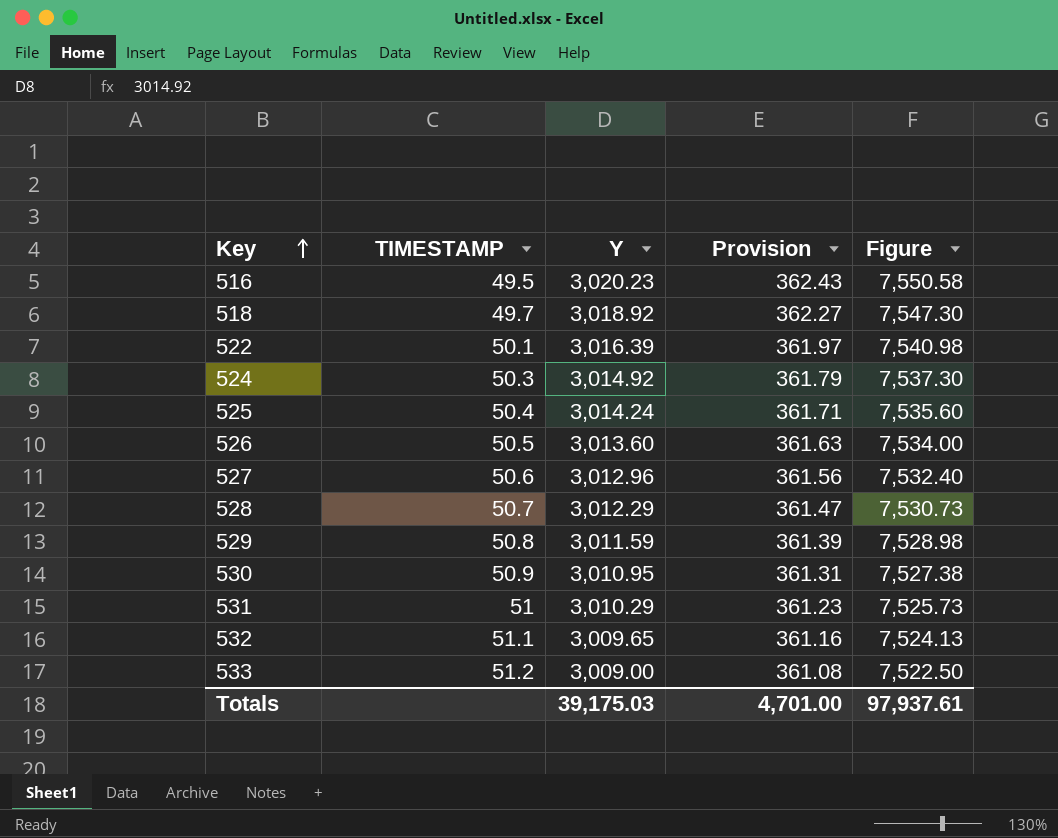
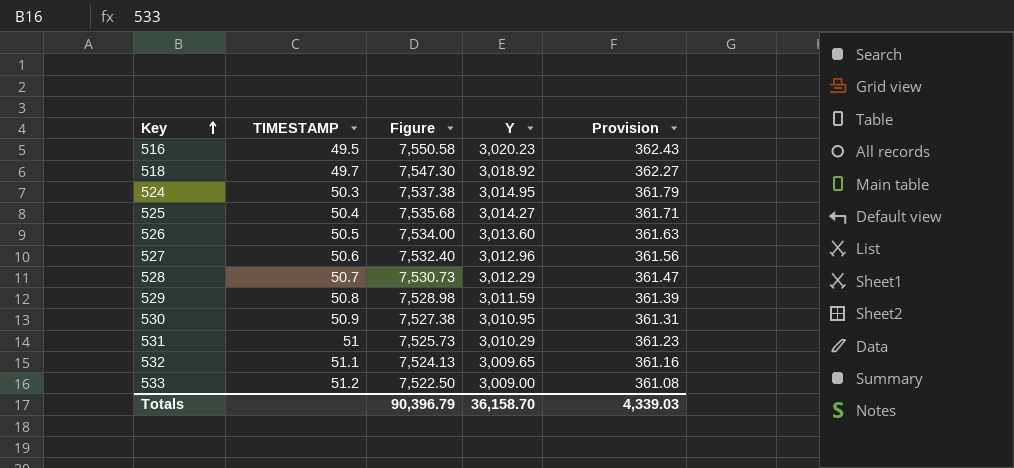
column Figure | position: 5 -> 3
row 522: 50.1 | 3,016.39 | 361.97 | 7,540.98 -> none
524 | Figure: 7,537.30 -> 7,537.38
524 | Y: 3,014.92 -> 3,014.95
525 | Figure: 7,535.60 -> 7,535.68
525 | Y: 3,014.24 -> 3,014.27
Totals | Figure: 97,937.61 -> 90,396.79
Totals | Y: 39,175.03 -> 36,158.70
Totals | Provision: 4,701.00 -> 4,339.03

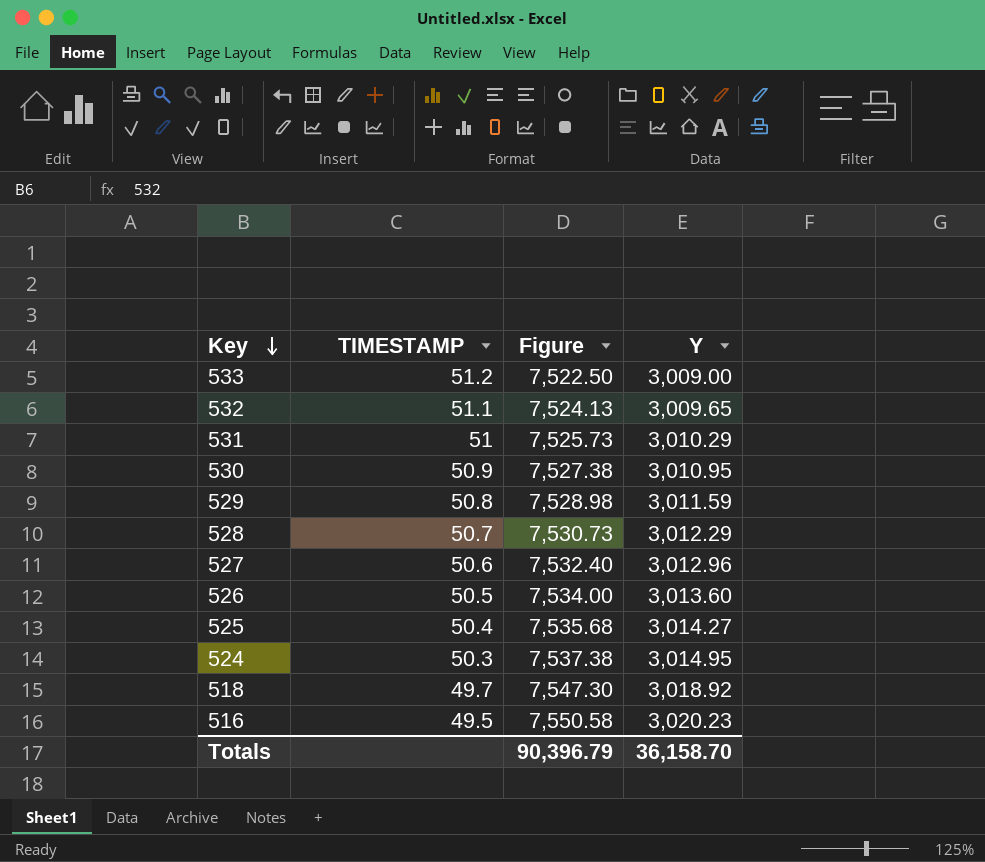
row order: Key ascending -> Key descending
column Provision | formula: [Y] * 0.12 -> none

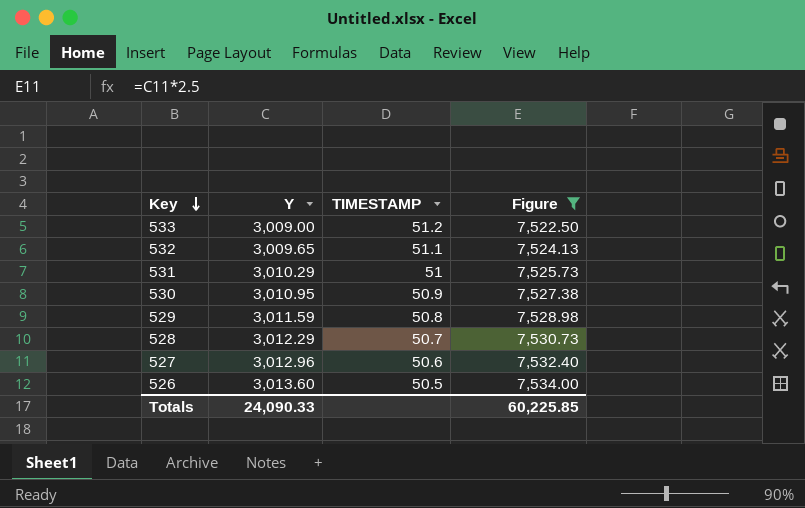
filter: none -> Figure <= 7,534.00
column Y | position: 4 -> 2
Totals | Y: 36,158.70 -> 24,090.33
Totals | Figure: 90,396.79 -> 60,225.85

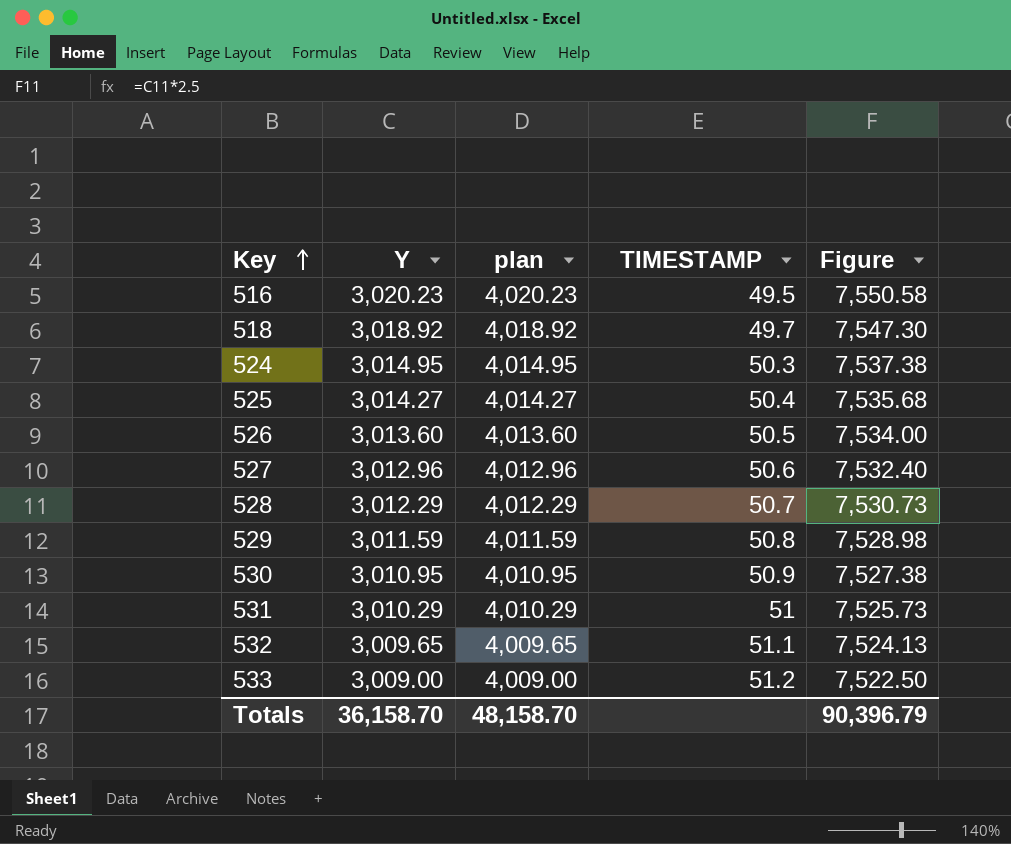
filter: Figure <= 7,534.00 -> none
row order: Key descending -> Key ascending
column plan | formula: none -> [Y] + 1000
Totals | Y: 24,090.33 -> 36,158.70
Totals | Figure: 60,225.85 -> 90,396.79

